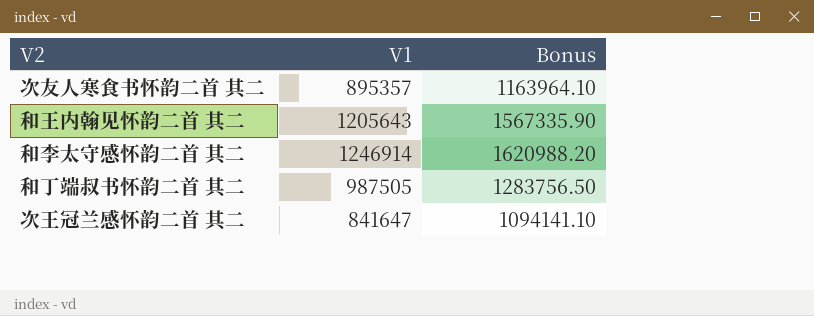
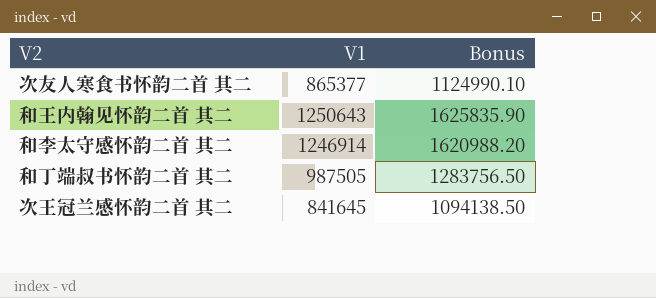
次友人寒食书怀韵二首 其二 | V1: 895357 -> 865377
次友人寒食书怀韵二首 其二 | Bonus: 1163964.10 -> 1124990.10
和王内翰见怀韵二首 其二 | V1: 1205643 -> 1250643
和王内翰见怀韵二首 其二 | Bonus: 1567335.90 -> 1625835.90
次王冠兰感怀韵二首 其二 | V1: 841647 -> 841645
次王冠兰感怀韵二首 其二 | Bonus: 1094141.10 -> 1094138.50

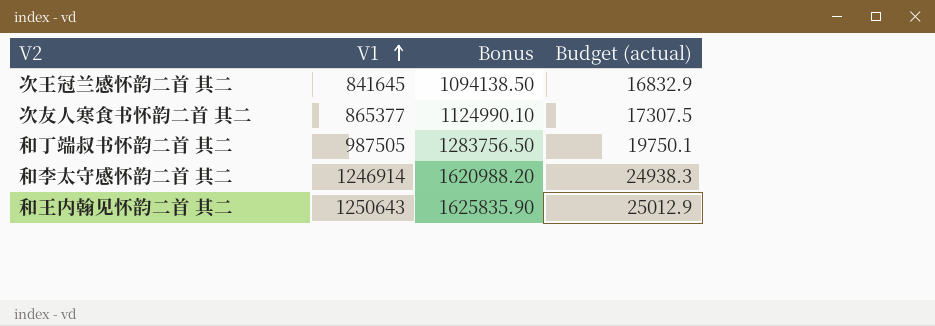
row order: none -> V1 ascending
column Budget (actual) | formula: none -> [V1] * 0.02

